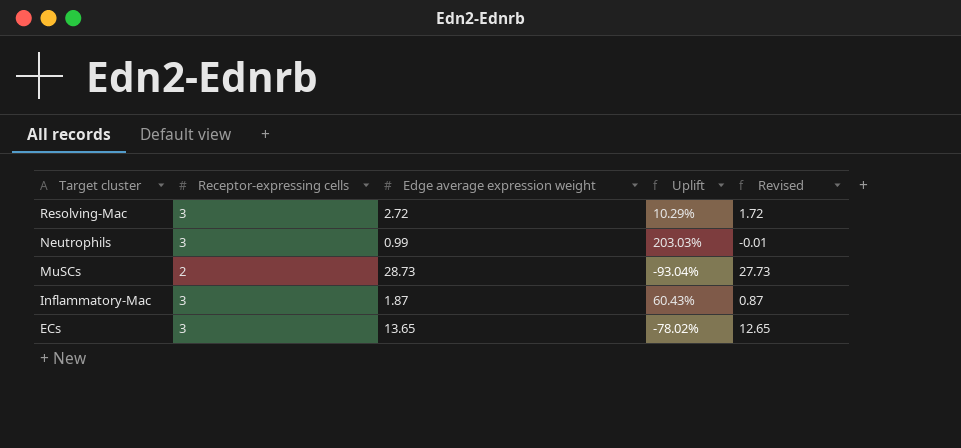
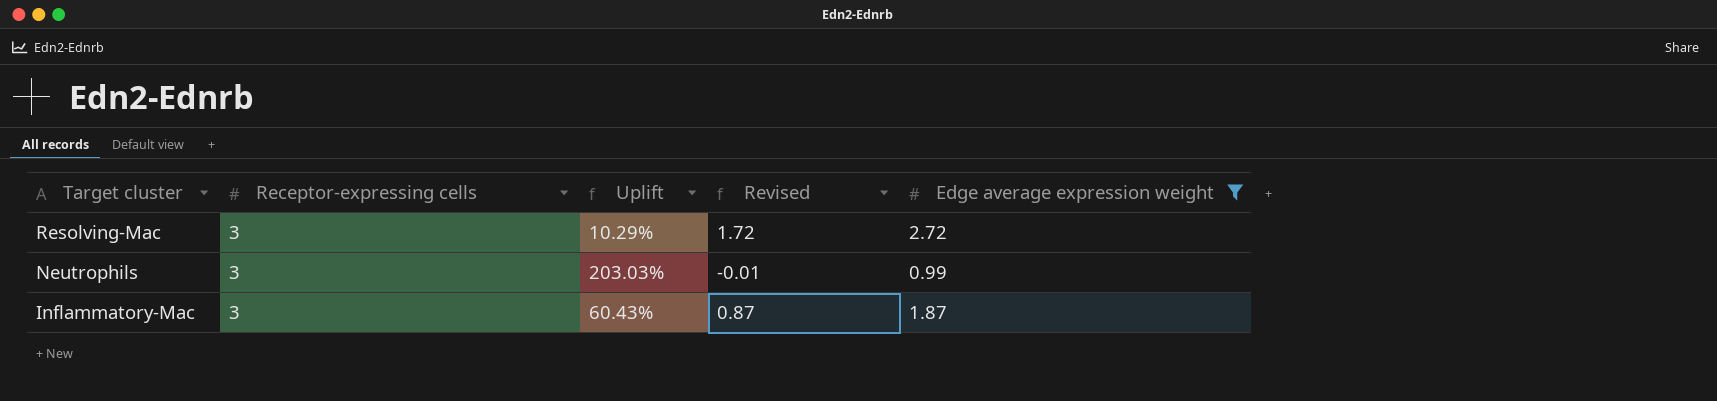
filter: none -> Edge average expression weight <= 2.72
column Edge average expression weight | position: 3 -> 5

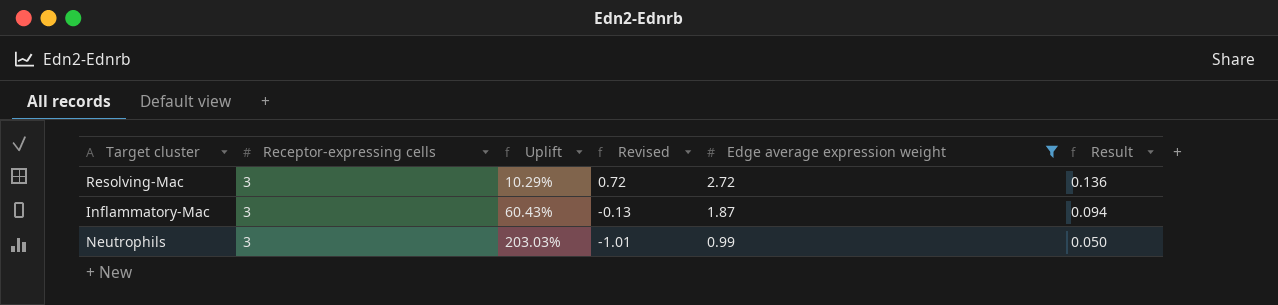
row order: Target cluster descending -> Uplift ascending
column Revised | formula: [Edge average expression weight] - 1 -> [Edge average expression weight] - 2
column Result | formula: none -> [Edge average expression weight] * 0.05

